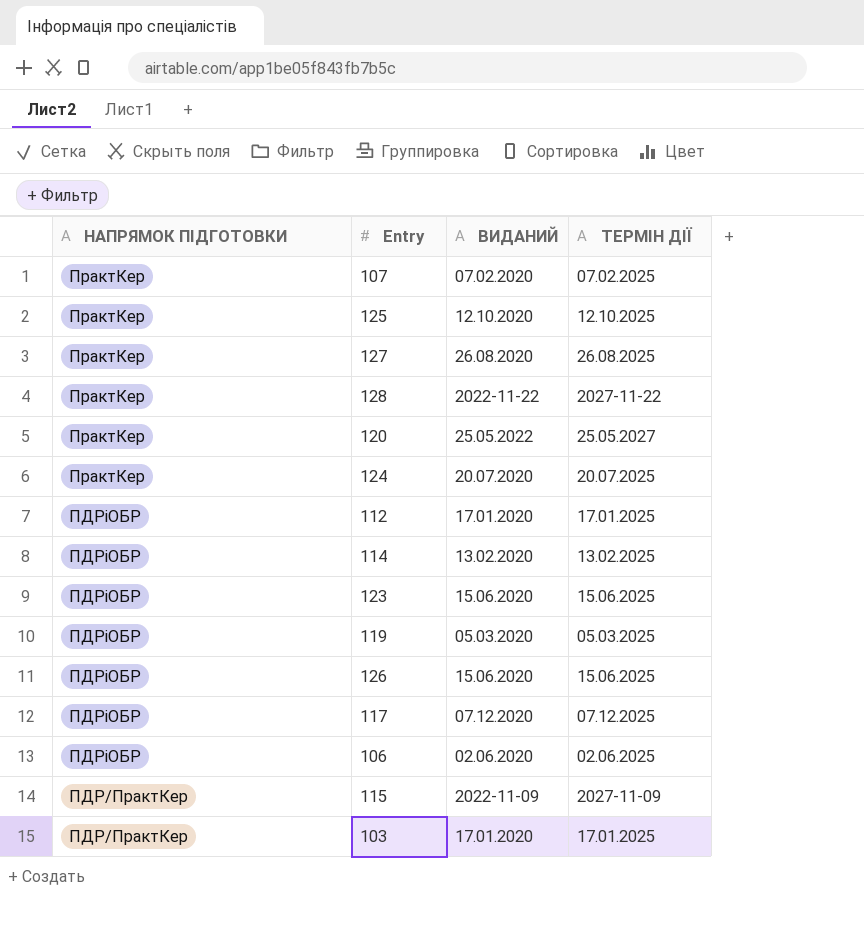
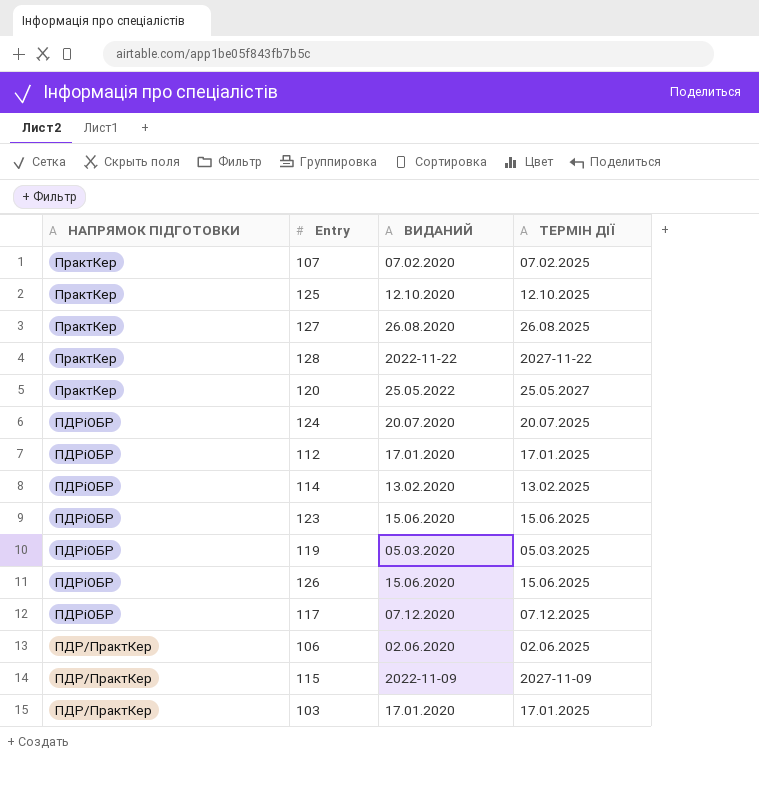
124 | НАПРЯМОК ПІДГОТОВКИ: ПрактКер -> ПДРіОБР
106 | НАПРЯМОК ПІДГОТОВКИ: ПДРіОБР -> ПДР/ПрактКер

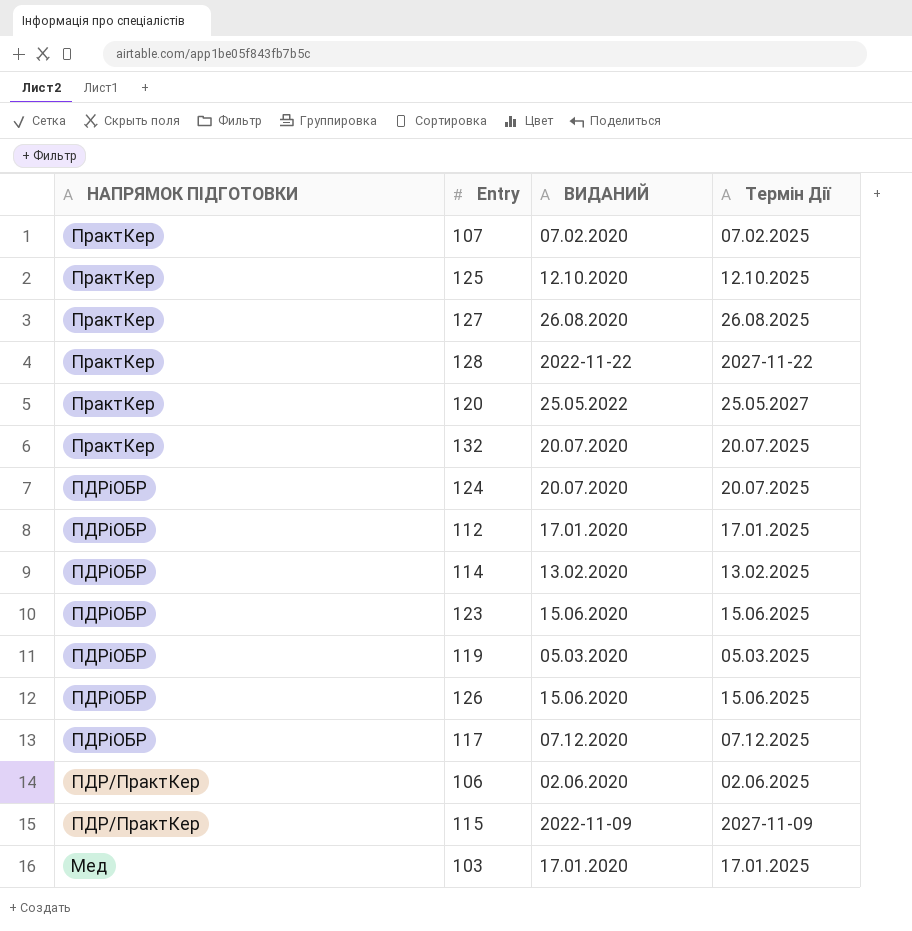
column name: ТЕРМІН ДІЇ -> Термін Дії
row 132: none -> ПрактКер | 20.07.2020 | 20.07.2025
103 | НАПРЯМОК ПІДГОТОВКИ: ПДР/ПрактКер -> Мед

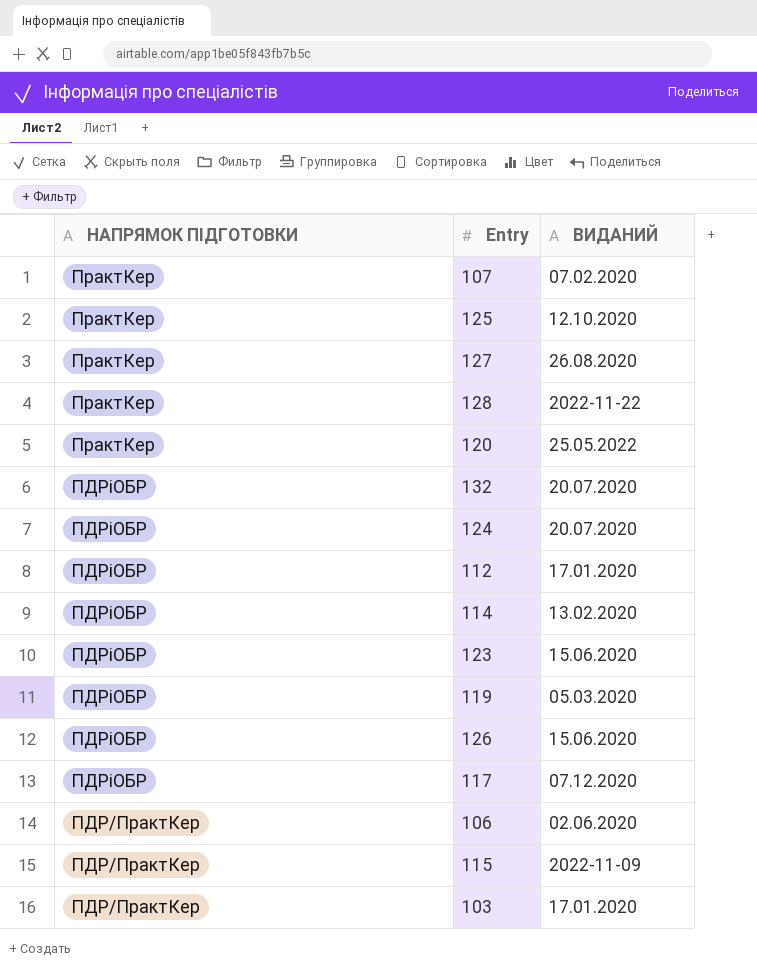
column Термін Дії | position: 4 -> none
132 | НАПРЯМОК ПІДГОТОВКИ: ПрактКер -> ПДРіОБР
103 | НАПРЯМОК ПІДГОТОВКИ: Мед -> ПДР/ПрактКер

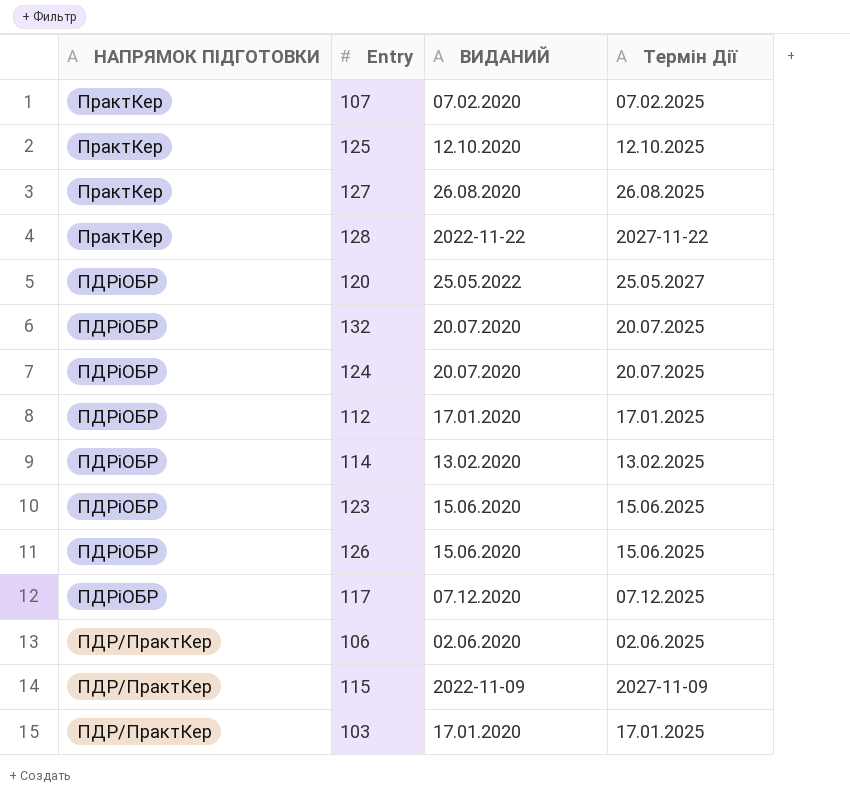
column Термін Дії | position: none -> 4
row 119: ПДРіОБР | 05.03.2020 -> none
120 | НАПРЯМОК ПІДГОТОВКИ: ПрактКер -> ПДРіОБР

